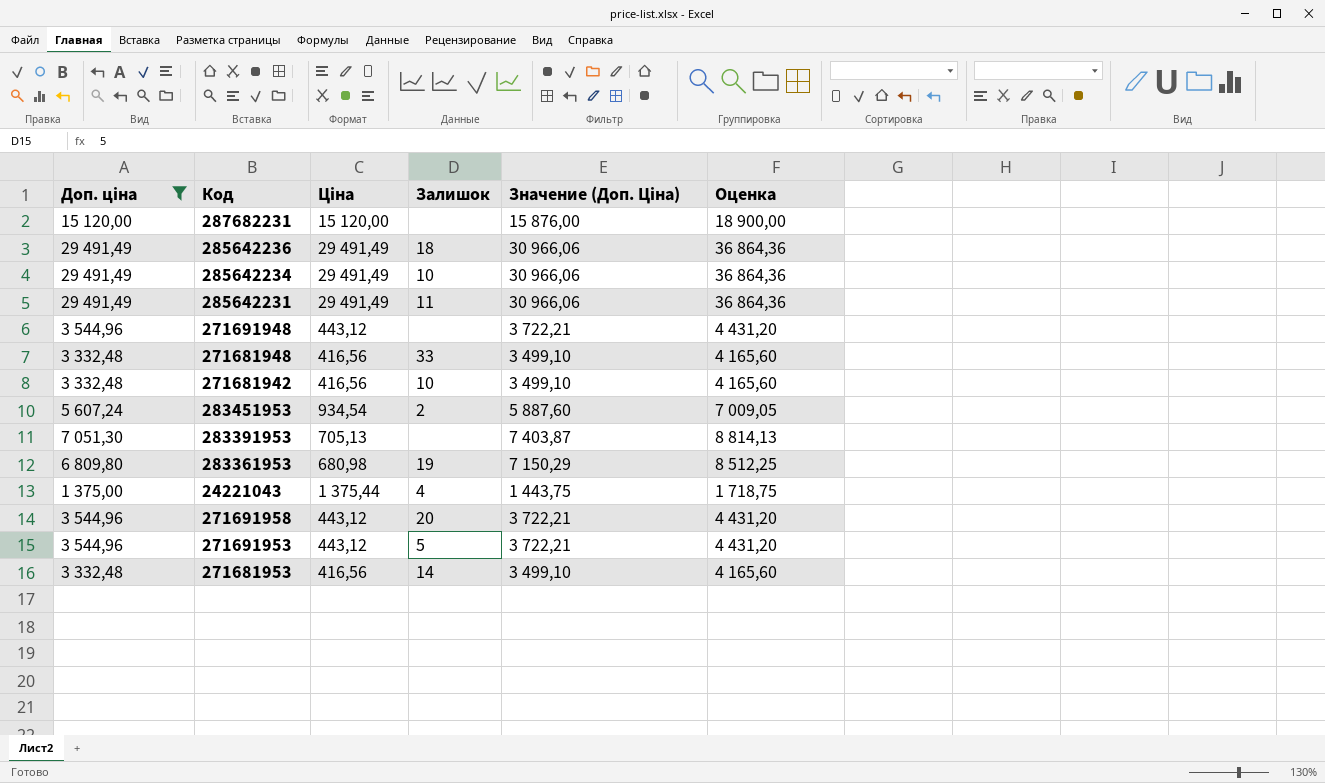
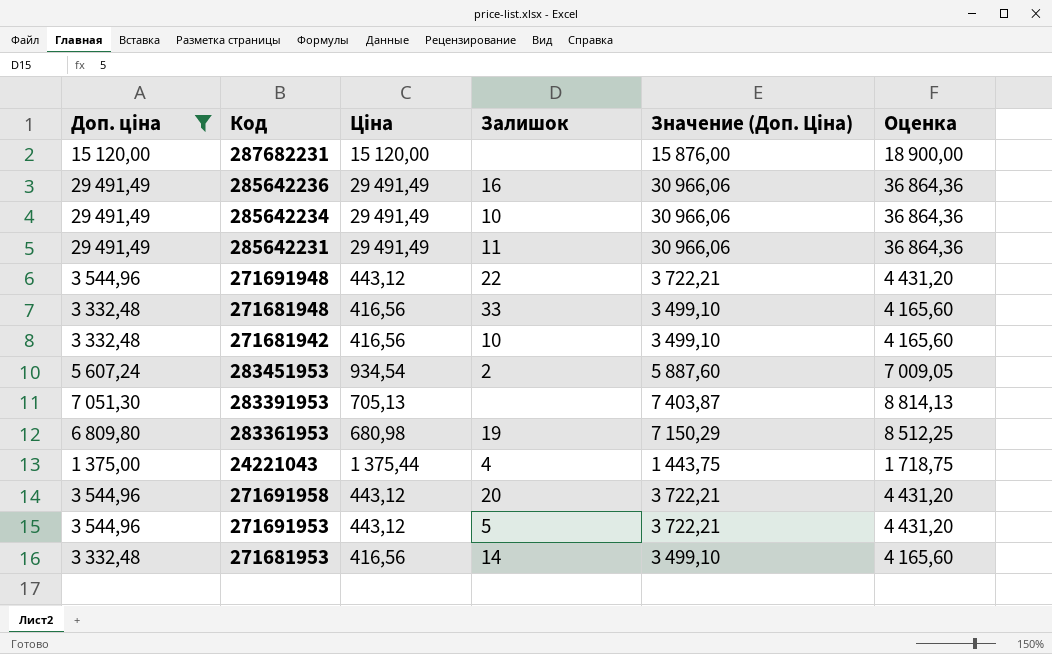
285642236 | Залишок: 18 -> 16
271691948 | Залишок: none -> 22

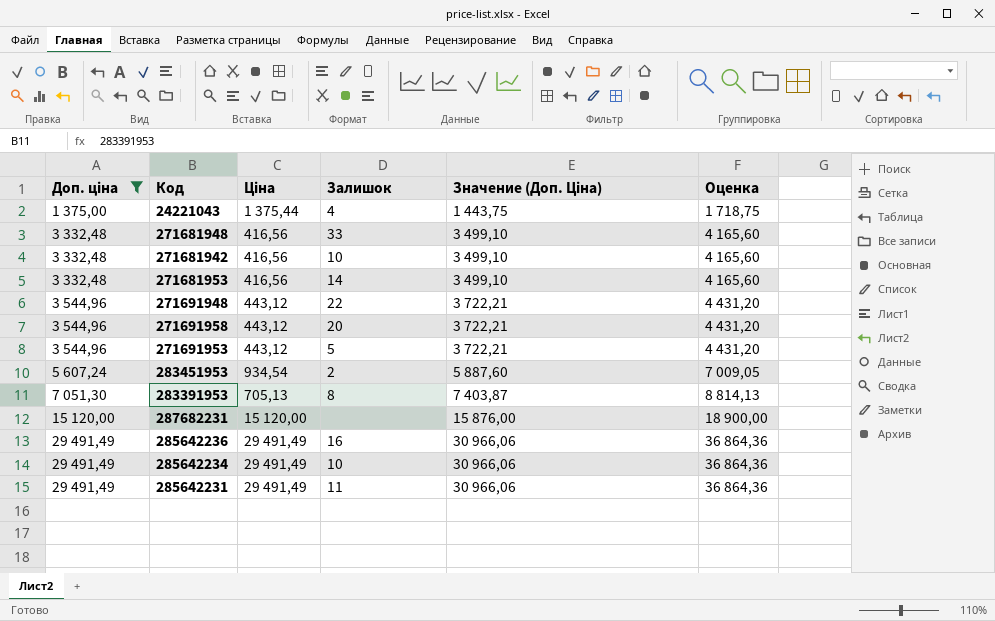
row order: none -> Доп. ціна ascending
row 283361953: 6 809,80 | 680,98 | 19 | 7 150,29 | 8 512,25 -> none
283391953 | Залишок: none -> 8

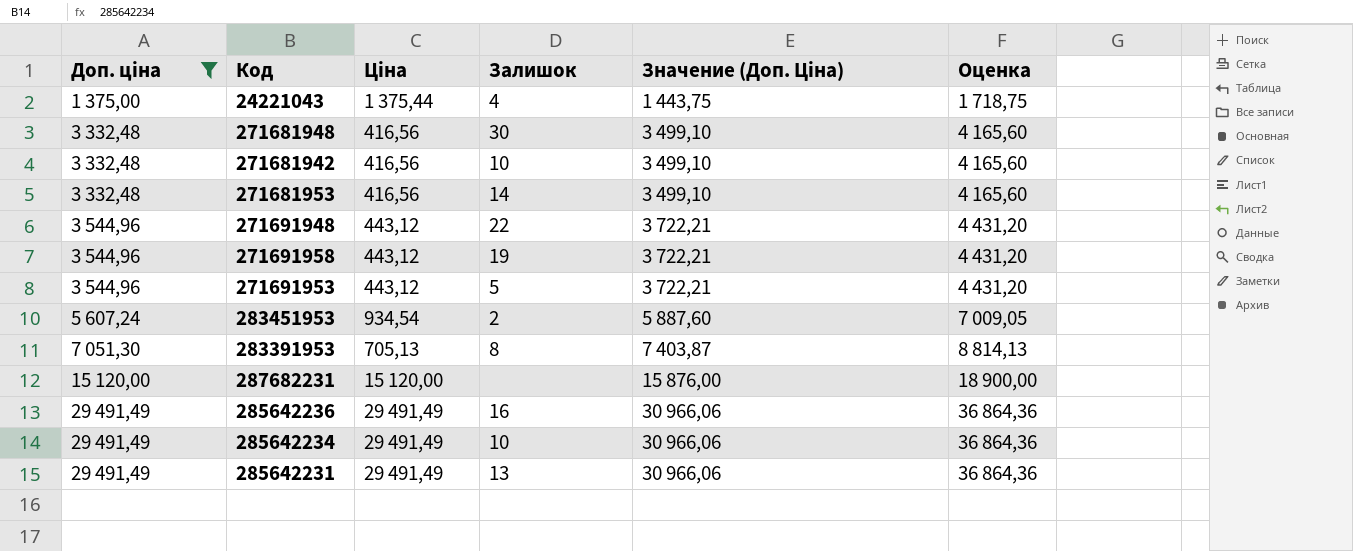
271681948 | Залишок: 33 -> 30
271691958 | Залишок: 20 -> 19
285642231 | Залишок: 11 -> 13

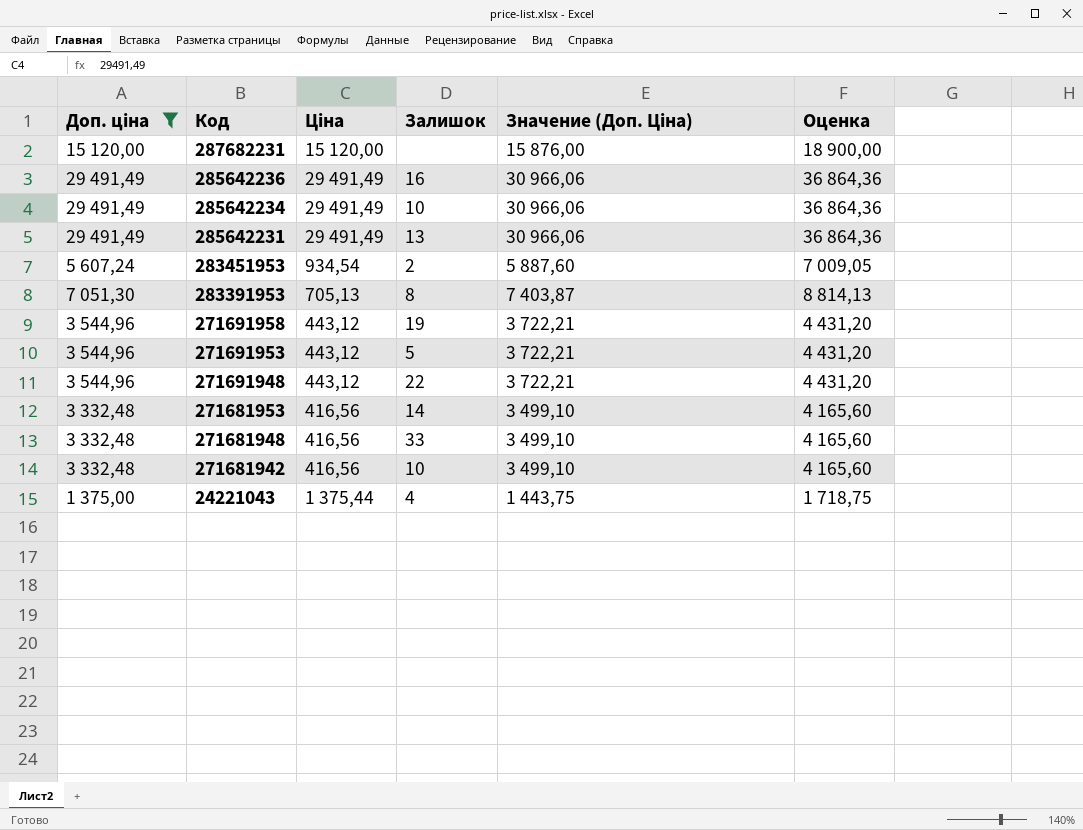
row order: Доп. ціна ascending -> Код descending
271681948 | Залишок: 30 -> 33

